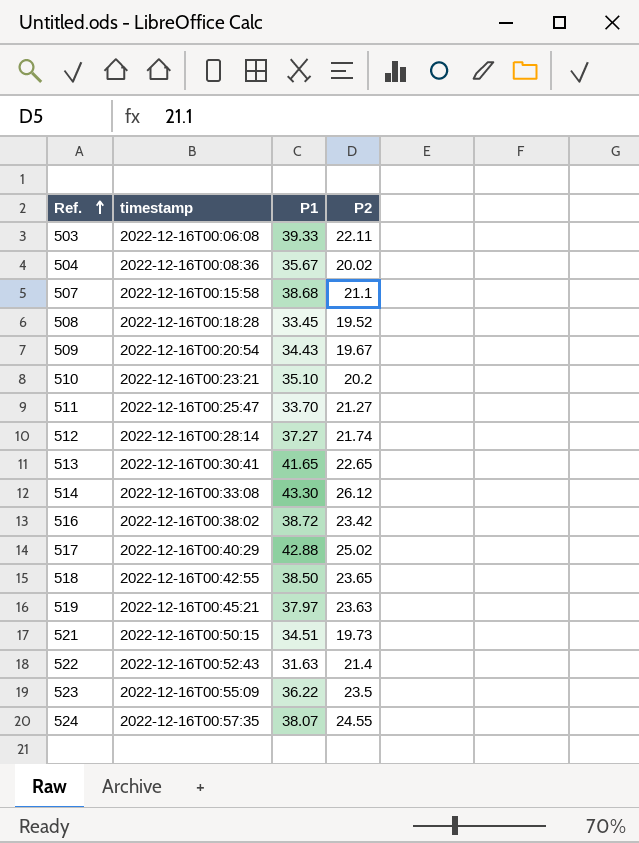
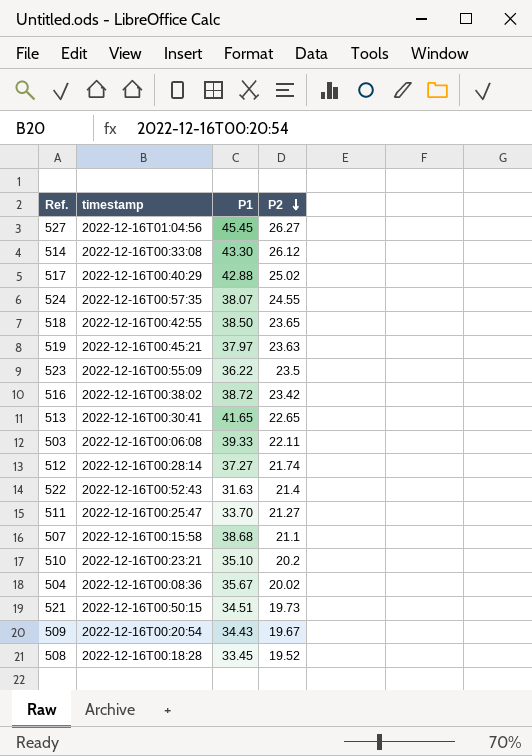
row order: Ref. ascending -> P2 descending
row 527: none -> 2022-12-16T01:04:56 | 45.45 | 26.27

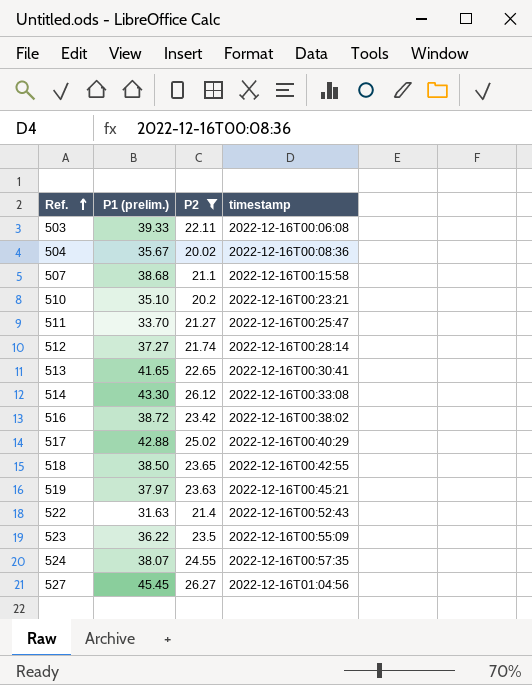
filter: none -> P2 >= 20.02
row order: P2 descending -> Ref. ascending
column name: P1 -> P1 (prelim.)
column timestamp | position: 2 -> 4

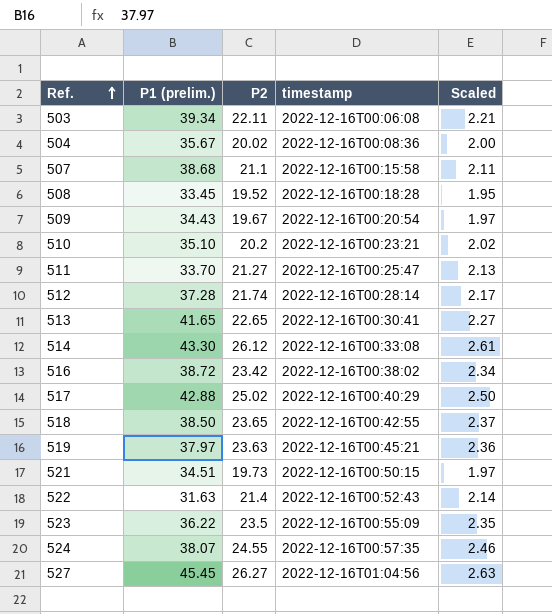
filter: P2 >= 20.02 -> none
column Scaled | formula: none -> [P2] * 0.1
503 | P1 (prelim.): 39.33 -> 39.34
512 | P1 (prelim.): 37.27 -> 37.28

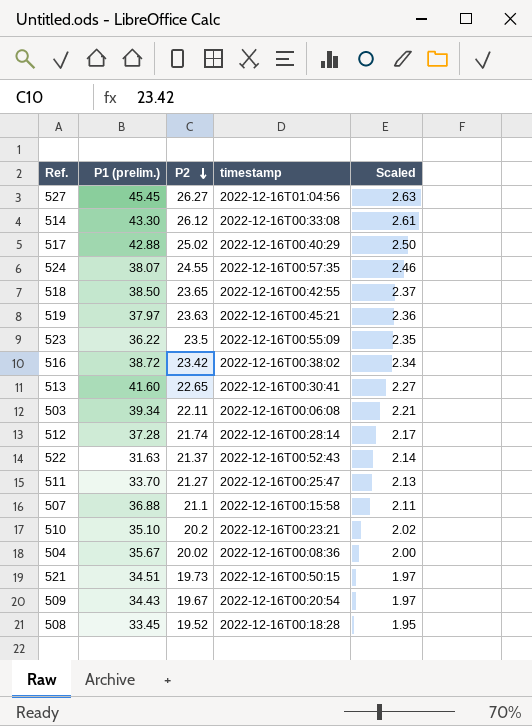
row order: Ref. ascending -> P2 descending
513 | P1 (prelim.): 41.65 -> 41.60
522 | P2: 21.4 -> 21.37
507 | P1 (prelim.): 38.68 -> 36.88

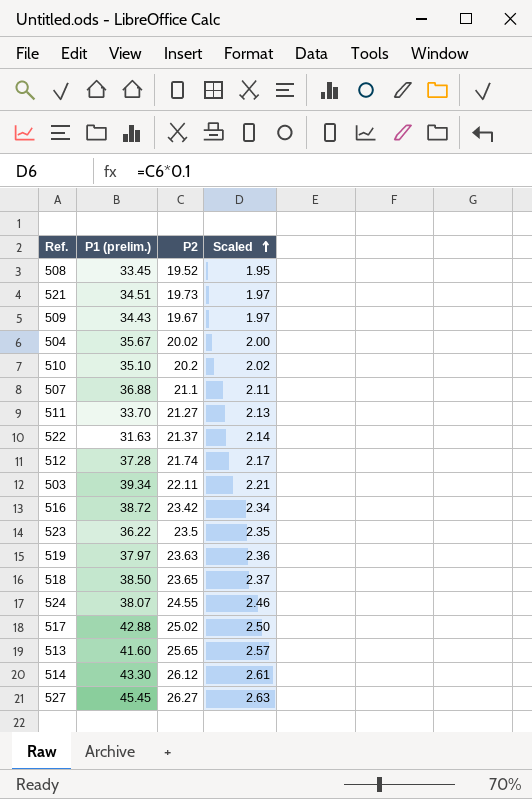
row order: P2 descending -> Scaled ascending
column timestamp | position: 4 -> none
513 | P2: 22.65 -> 25.65
513 | Scaled: 2.27 -> 2.57

